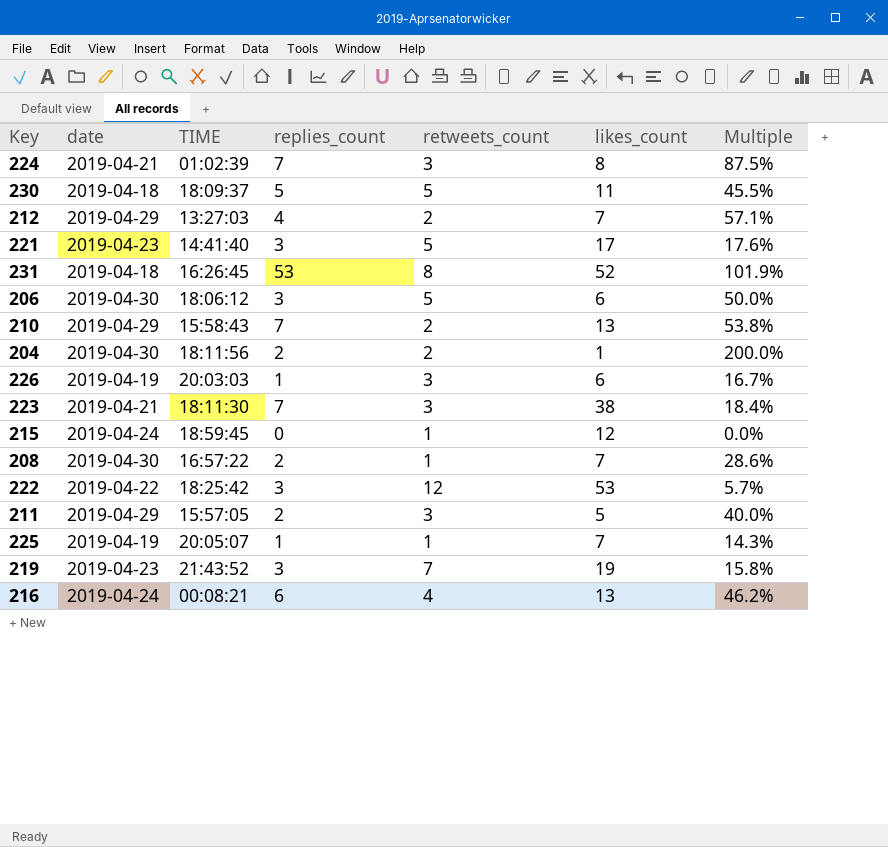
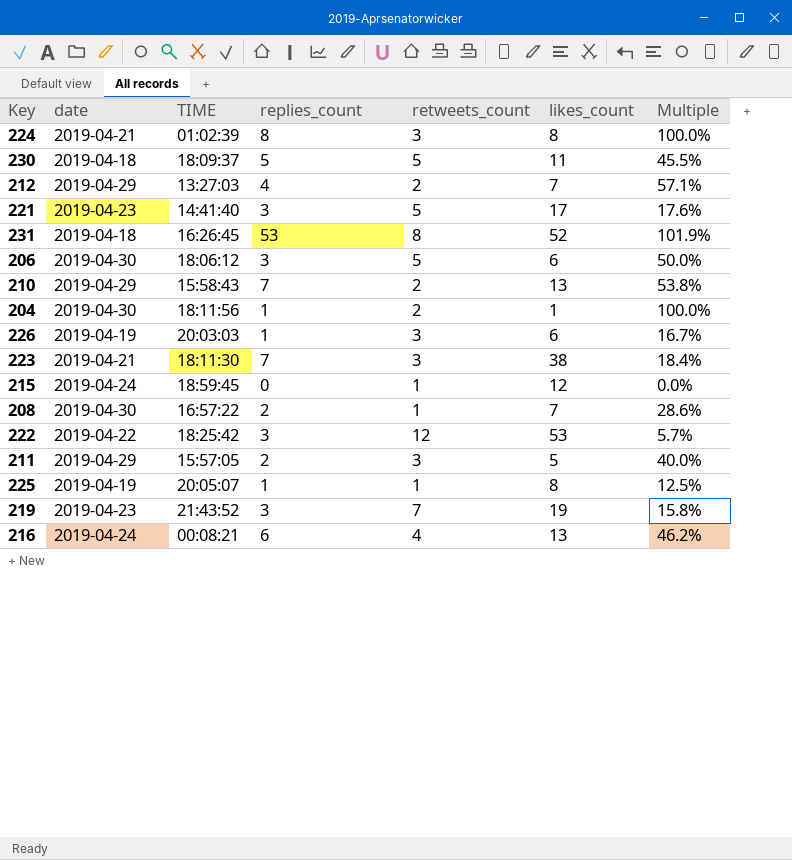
224 | replies_count: 7 -> 8
224 | Multiple: 87.5% -> 100.0%
204 | replies_count: 2 -> 1
204 | Multiple: 200.0% -> 100.0%
225 | likes_count: 7 -> 8
225 | Multiple: 14.3% -> 12.5%

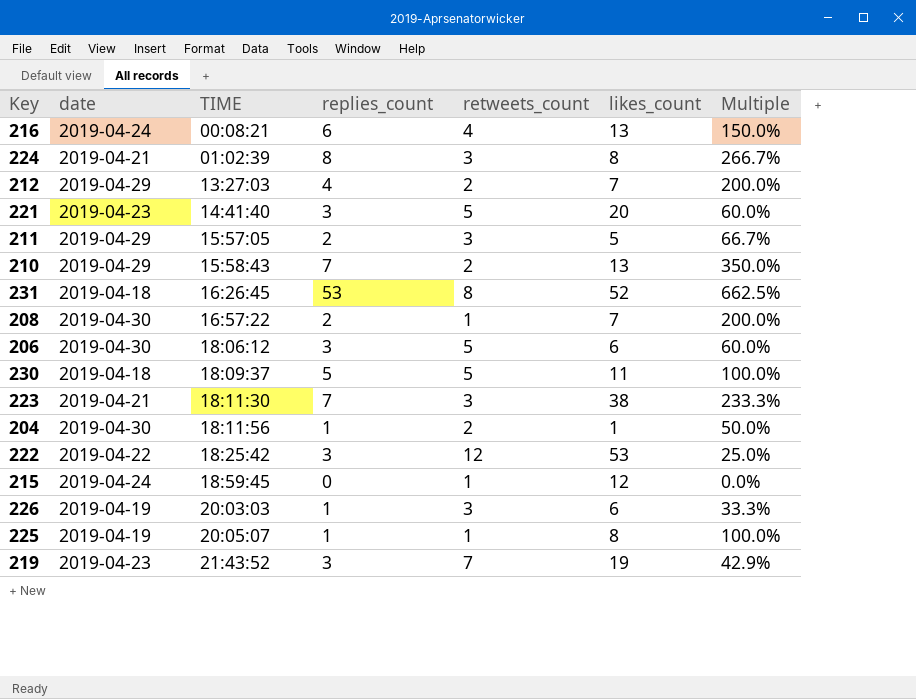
row order: none -> TIME ascending
column Multiple | formula: [replies_count] / [likes_count] -> [replies_count] / [retweets_count]
221 | likes_count: 17 -> 20

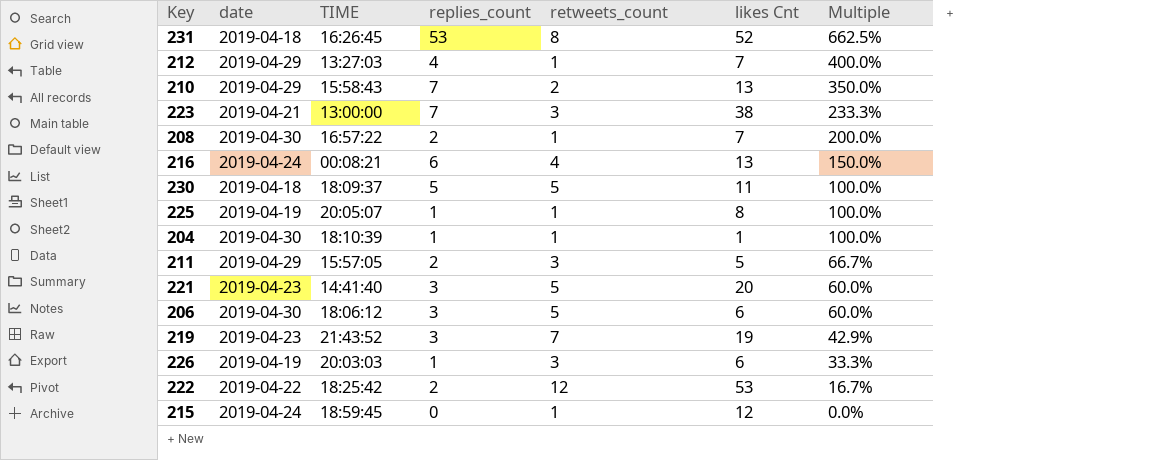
row order: TIME ascending -> Multiple descending
column name: likes_count -> likes Cnt
row 224: 2019-04-21 | 01:02:39 | 8 | 3 | 8 | 266.7% -> none
212 | retweets_count: 2 -> 1
212 | Multiple: 200.0% -> 400.0%
223 | TIME: 18:11:30 -> 13:00:00
204 | TIME: 18:11:56 -> 18:10:39
204 | retweets_count: 2 -> 1
204 | Multiple: 50.0% -> 100.0%
222 | replies_count: 3 -> 2
222 | Multiple: 25.0% -> 16.7%

